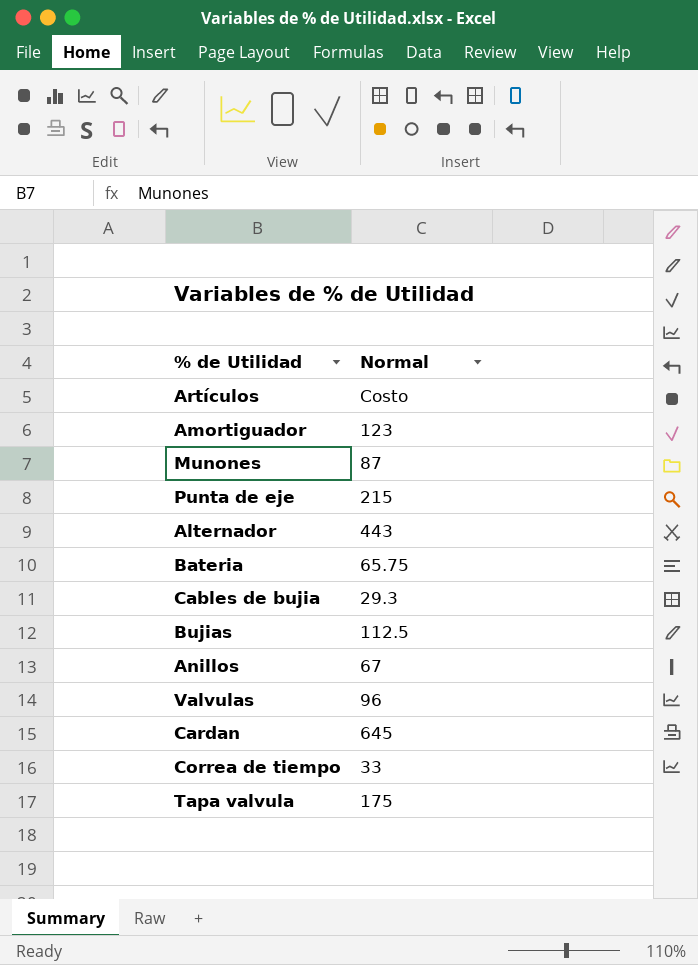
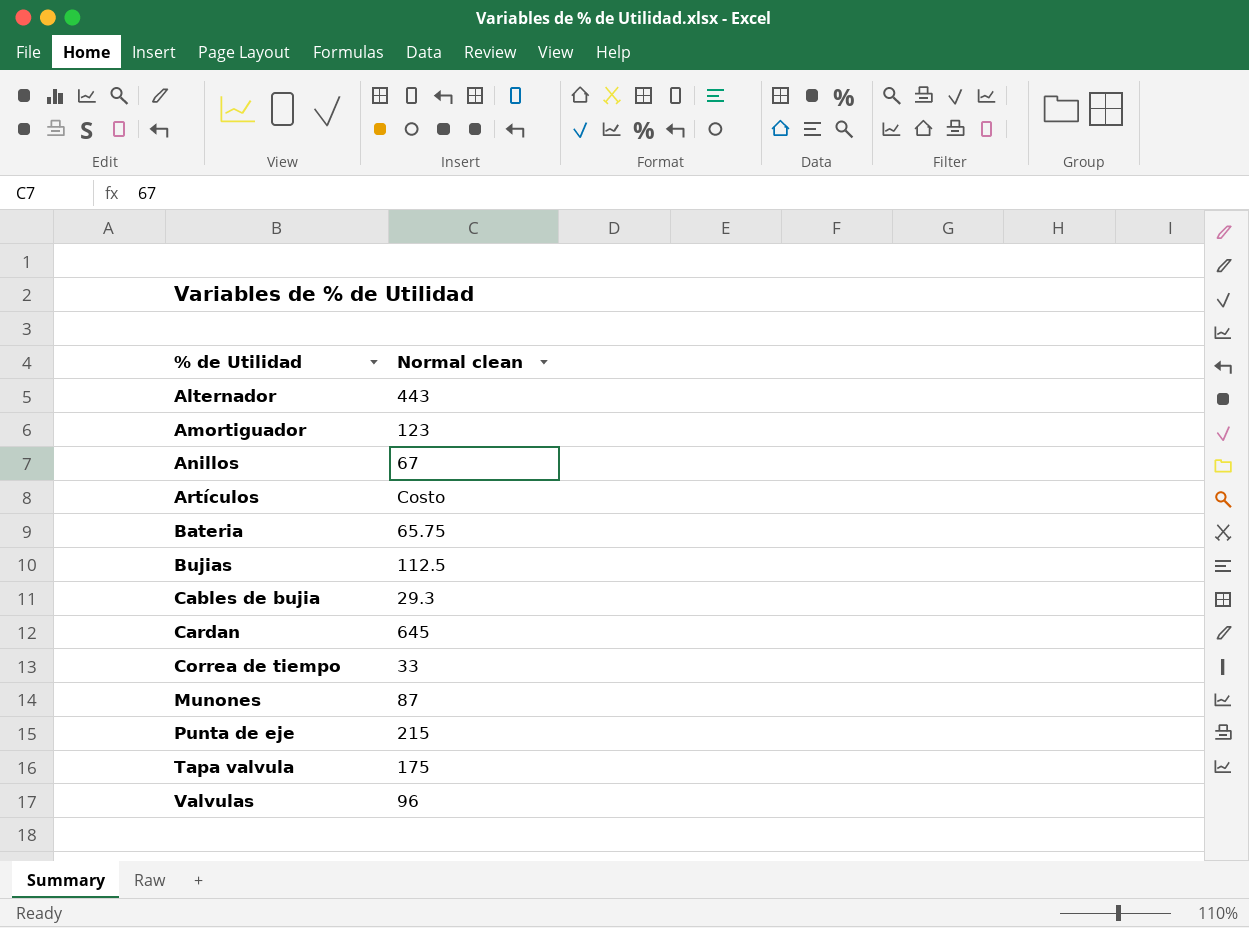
row order: none -> % de Utilidad ascending
column name: Normal -> Normal clean

